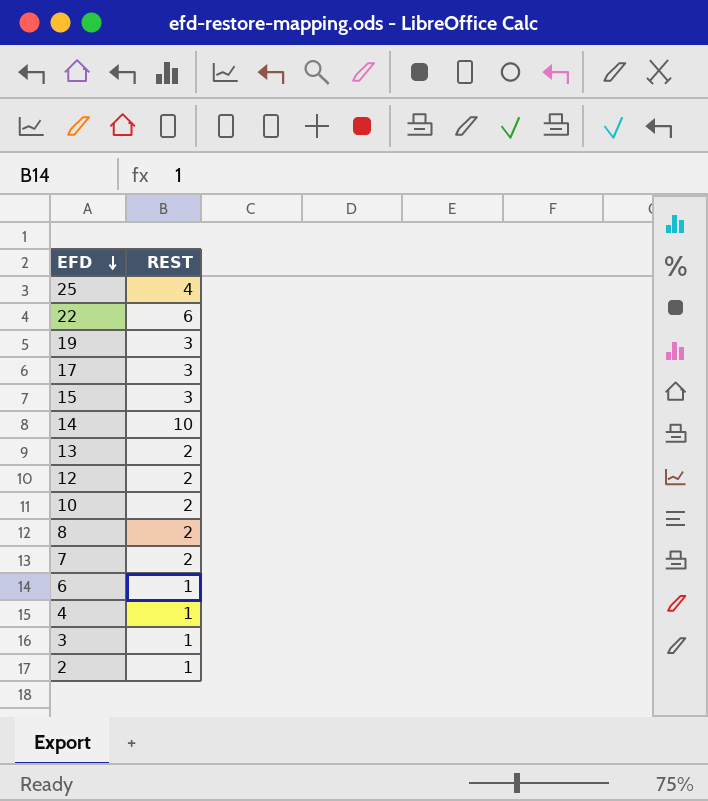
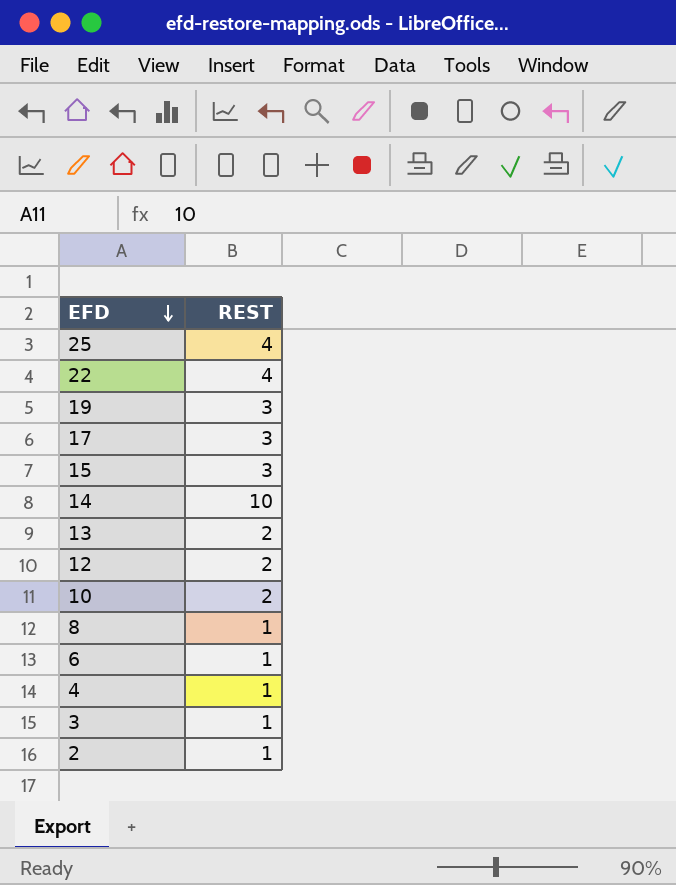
row 7: 2 -> none
22 | REST: 6 -> 4
8 | REST: 2 -> 1

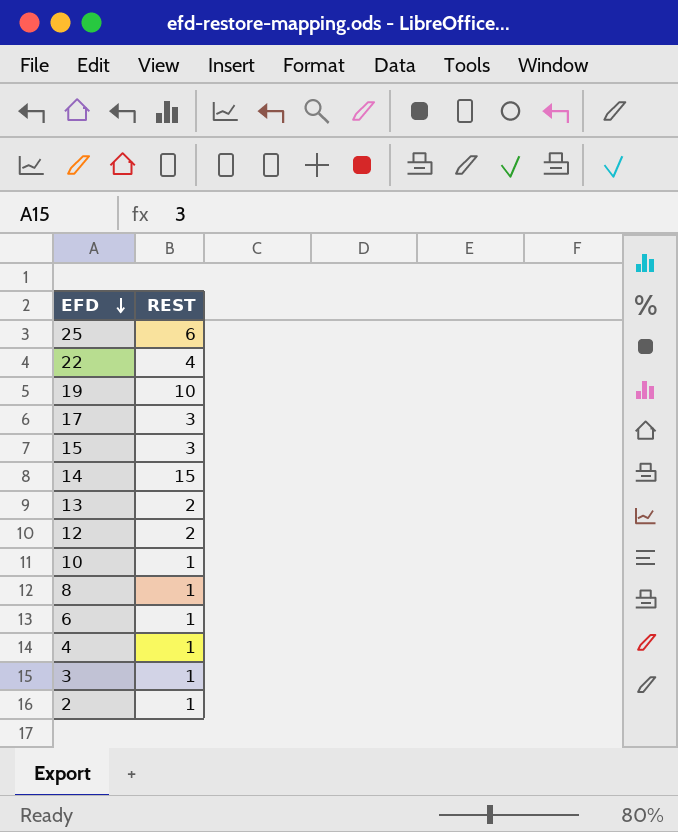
25 | REST: 4 -> 6
19 | REST: 3 -> 10
14 | REST: 10 -> 15
10 | REST: 2 -> 1

